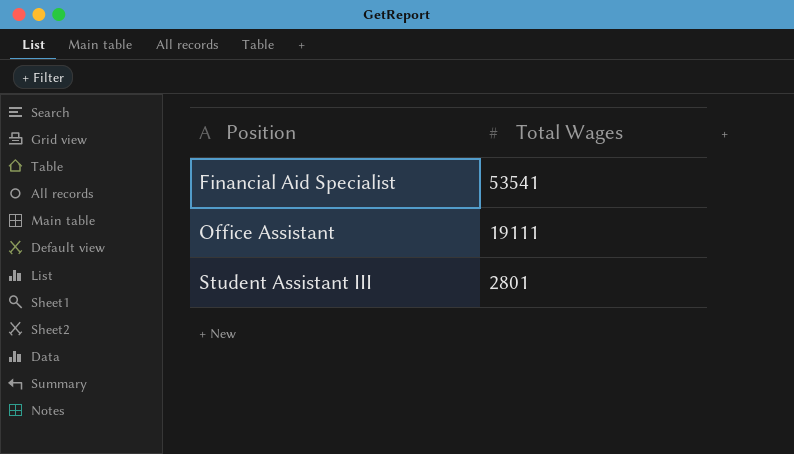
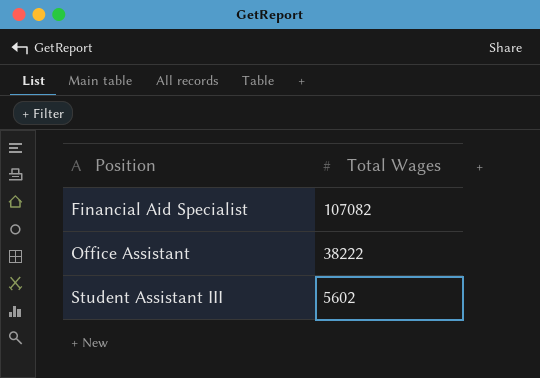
Financial Aid Specialist | Total Wages: 53541 -> 107082
Office Assistant | Total Wages: 19111 -> 38222
Student Assistant III | Total Wages: 2801 -> 5602

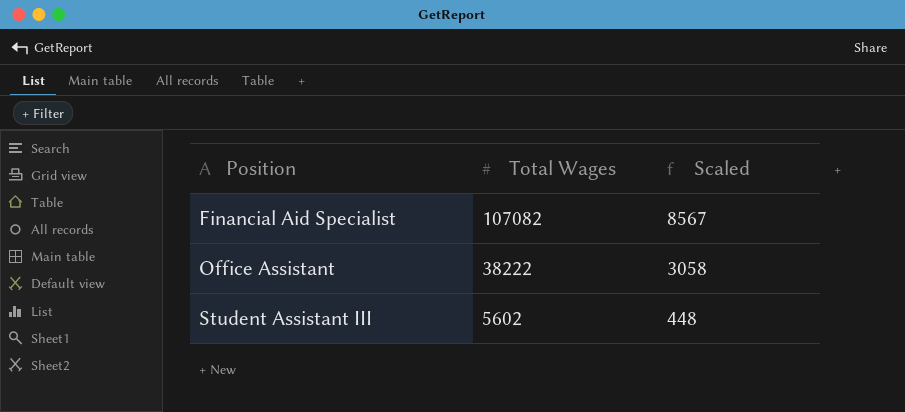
column Scaled | formula: none -> [Total Wages] * 0.08

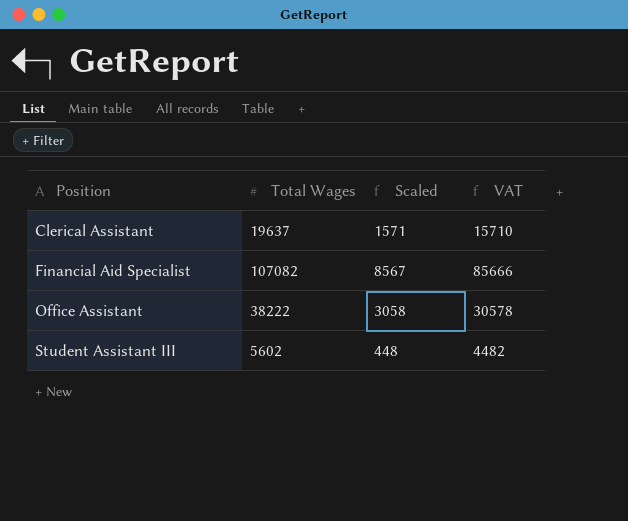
column VAT | formula: none -> [Total Wages] * 0.8
row Clerical Assistant: none -> 19637 | 1571 | 15710

